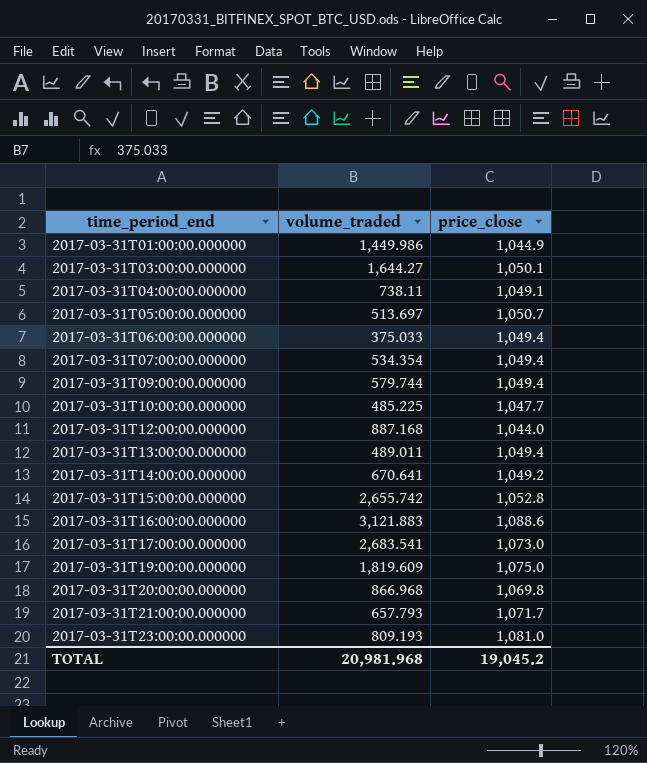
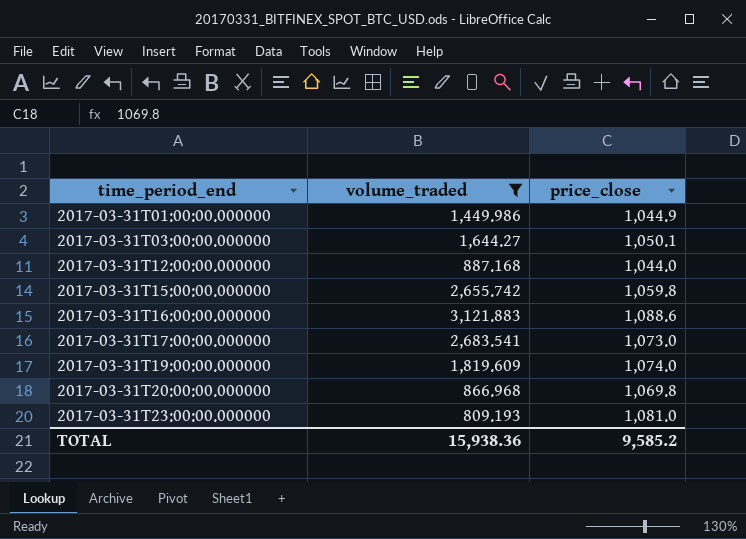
filter: none -> volume_traded >= 809.193
2017-03-31T15:00:00.000000 | price_close: 1,052.8 -> 1,059.8
2017-03-31T19:00:00.000000 | price_close: 1,075.0 -> 1,074.0
TOTAL | volume_traded: 20,981.968 -> 15,938.36
TOTAL | price_close: 19,045.2 -> 9,585.2

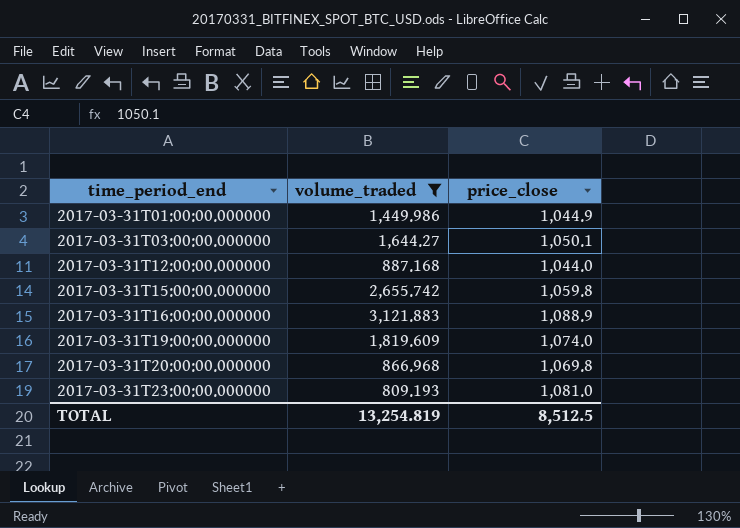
row 2017-03-31T17:00:00.000000: 2,683.541 | 1,073.0 -> none
2017-03-31T16:00:00.000000 | price_close: 1,088.6 -> 1,088.9
TOTAL | volume_traded: 15,938.36 -> 13,254.819
TOTAL | price_close: 9,585.2 -> 8,512.5

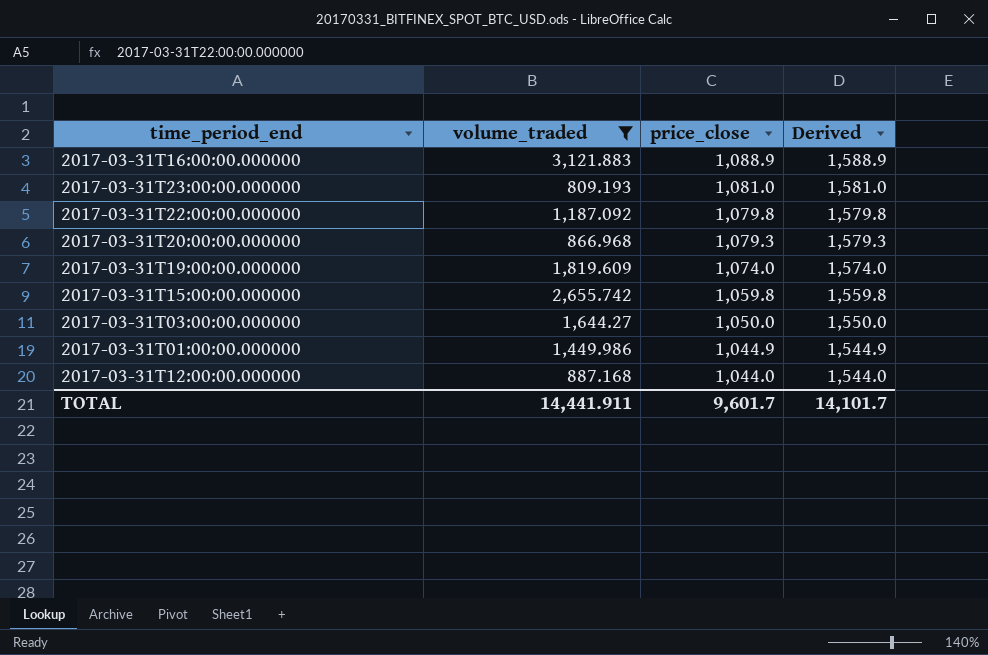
row order: time_period_end ascending -> price_close descending
column Derived | formula: none -> [price_close] + 500
row 2017-03-31T22:00:00.000000: none -> 1,187.092 | 1,079.8 | 1,579.8
2017-03-31T20:00:00.000000 | price_close: 1,069.8 -> 1,079.3
2017-03-31T03:00:00.000000 | price_close: 1,050.1 -> 1,050.0
TOTAL | volume_traded: 13,254.819 -> 14,441.911
TOTAL | price_close: 8,512.5 -> 9,601.7

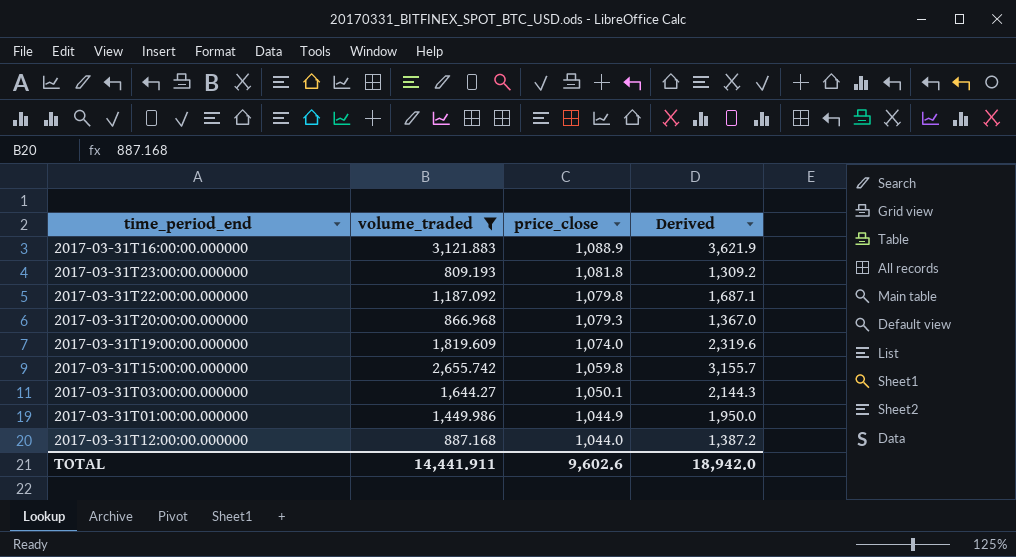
column Derived | formula: [price_close] + 500 -> [volume_traded] + 500
2017-03-31T23:00:00.000000 | price_close: 1,081.0 -> 1,081.8
2017-03-31T03:00:00.000000 | price_close: 1,050.0 -> 1,050.1
TOTAL | price_close: 9,601.7 -> 9,602.6
TOTAL | Derived: 14,101.7 -> 18,942.0

